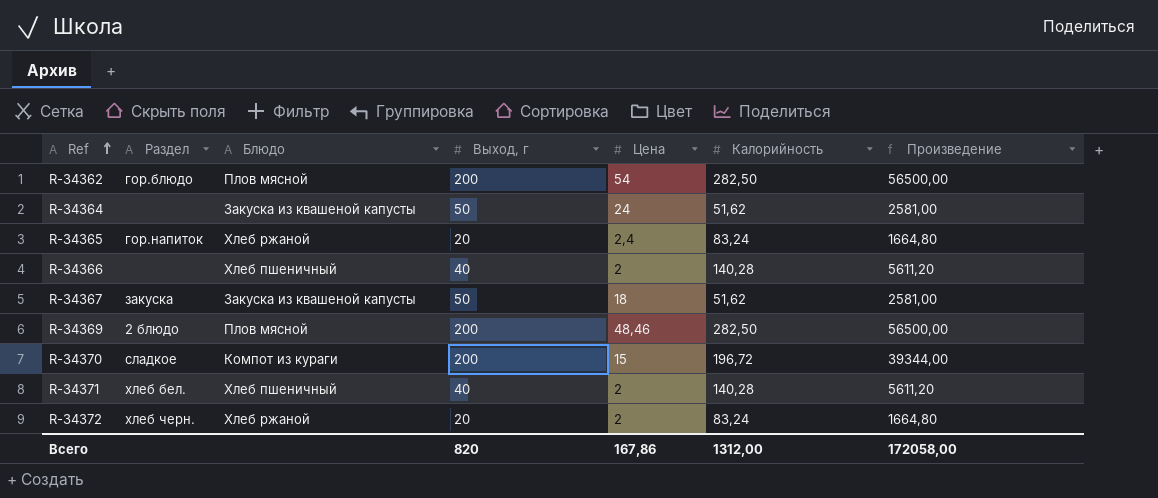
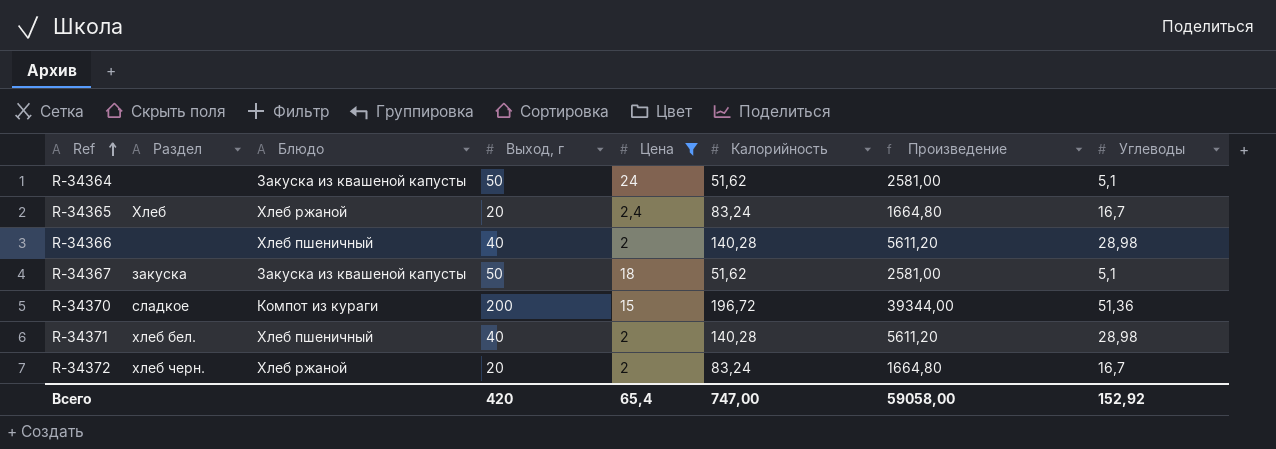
filter: none -> Цена <= 24
column Углеводы | position: none -> 8
R-34365 | Раздел: гор.напиток -> Хлеб
Всего | Выход, г: 820 -> 420
Всего | Цена: 167,86 -> 65,4
Всего | Калорийность: 1312,00 -> 747,00
Всего | Произведение: 172058,00 -> 59058,00

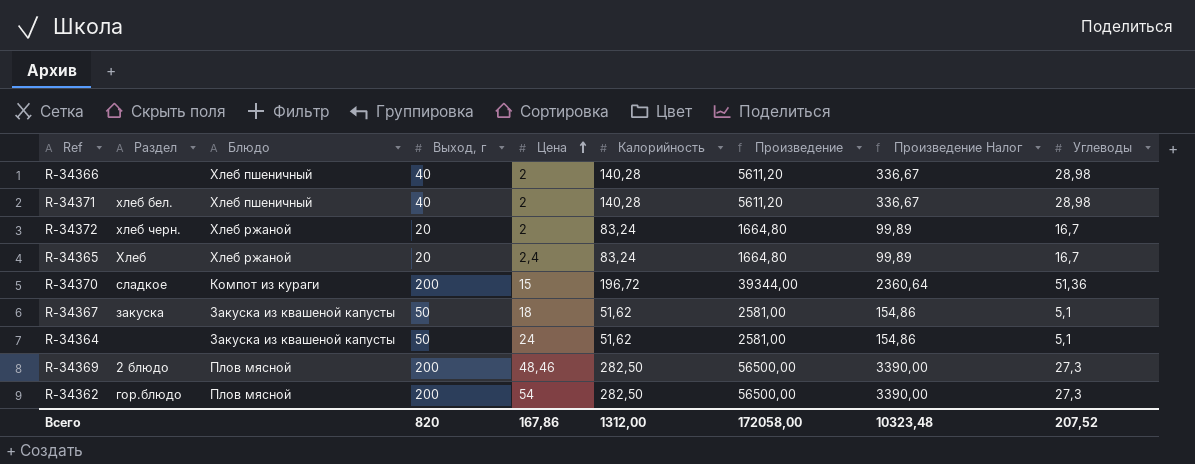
filter: Цена <= 24 -> none
row order: Ref ascending -> Цена ascending
column Произведение Налог | formula: none -> [Произведение] * 0,06
Всего | Выход, г: 420 -> 820
Всего | Цена: 65,4 -> 167,86
Всего | Калорийность: 747,00 -> 1312,00
Всего | Произведение: 59058,00 -> 172058,00
Всего | Углеводы: 152,92 -> 207,52

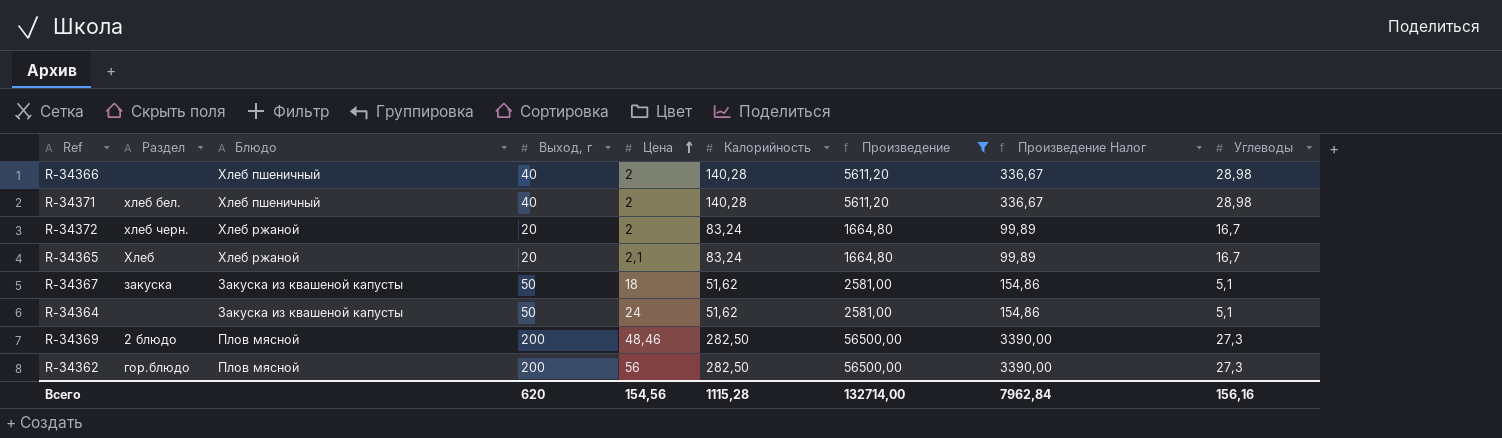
filter: none -> Произведение != 39344,00
R-34365 | Цена: 2,4 -> 2,1
R-34362 | Цена: 54 -> 56
Всего | Выход, г: 820 -> 620
Всего | Цена: 167,86 -> 154,56
Всего | Калорийность: 1312,00 -> 1115,28
Всего | Произведение: 172058,00 -> 132714,00
Всего | Произведение Налог: 10323,48 -> 7962,84
Всего | Углеводы: 207,52 -> 156,16

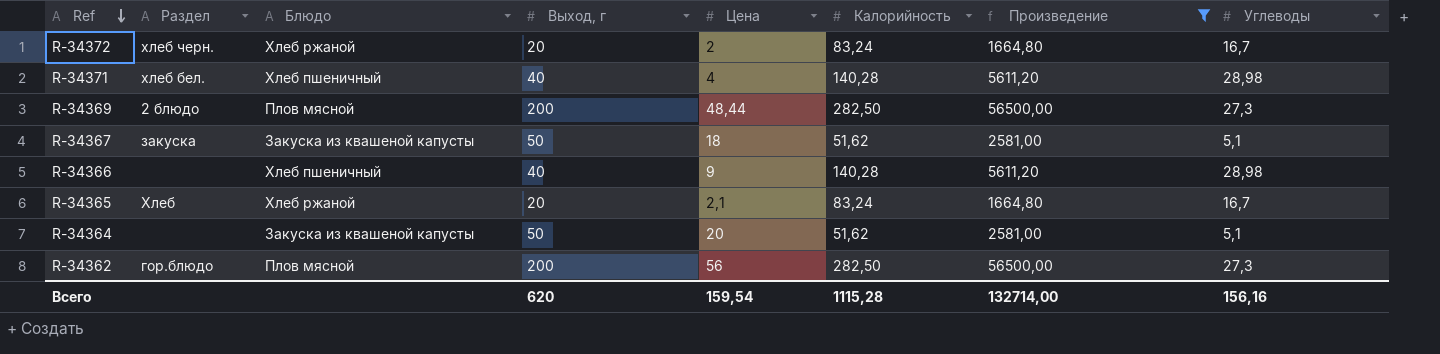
row order: Цена ascending -> Ref descending
column Произведение Налог | formula: [Произведение] * 0,06 -> none
R-34371 | Цена: 2 -> 4
R-34369 | Цена: 48,46 -> 48,44
R-34366 | Цена: 2 -> 9
R-34364 | Цена: 24 -> 20
Всего | Цена: 154,56 -> 159,54

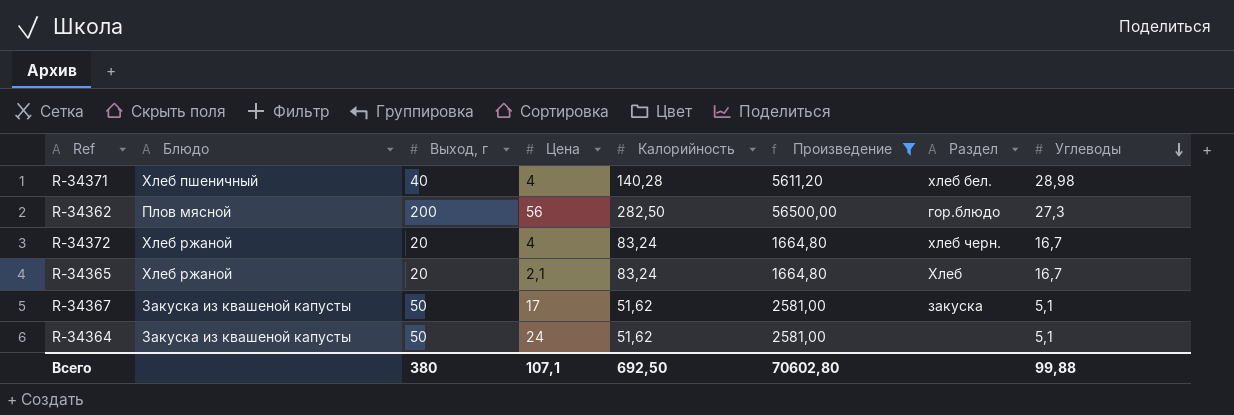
row order: Ref descending -> Углеводы descending
column Раздел | position: 2 -> 7
row R-34369: 2 блюдо | Плов мясной | 200 | 48,44 | 282,50 | 56500,00 | 27,3 -> none
row R-34366: none | Хлеб пшеничный | 40 | 9 | 140,28 | 5611,20 | 28,98 -> none
R-34372 | Цена: 2 -> 4
R-34367 | Цена: 18 -> 17
R-34364 | Цена: 20 -> 24
Всего | Выход, г: 620 -> 380
Всего | Цена: 159,54 -> 107,1
Всего | Калорийность: 1115,28 -> 692,50
Всего | Произведение: 132714,00 -> 70602,80
Всего | Углеводы: 156,16 -> 99,88

